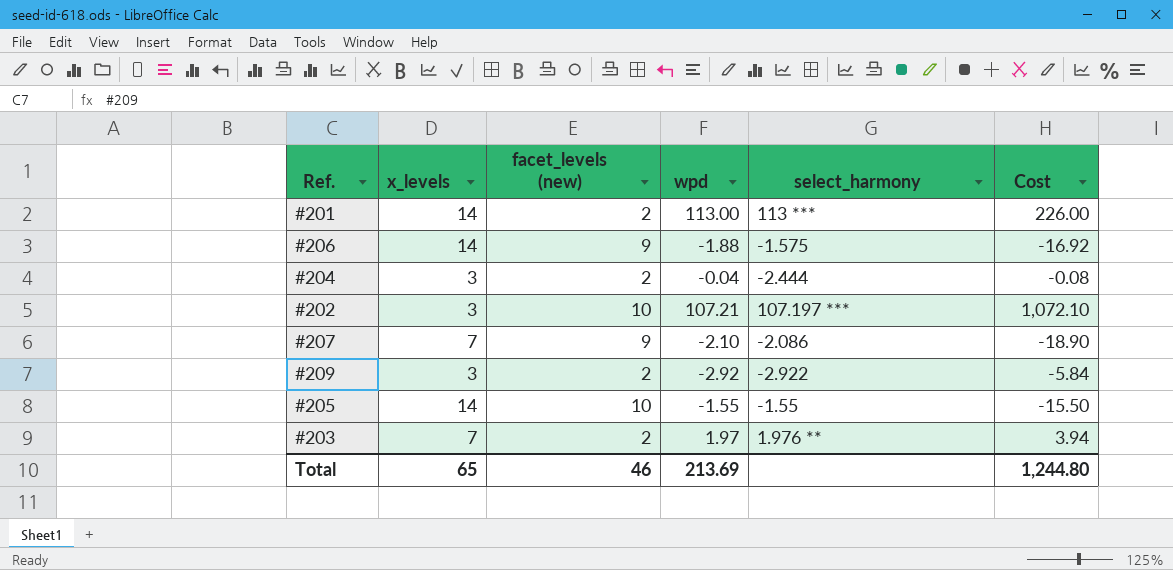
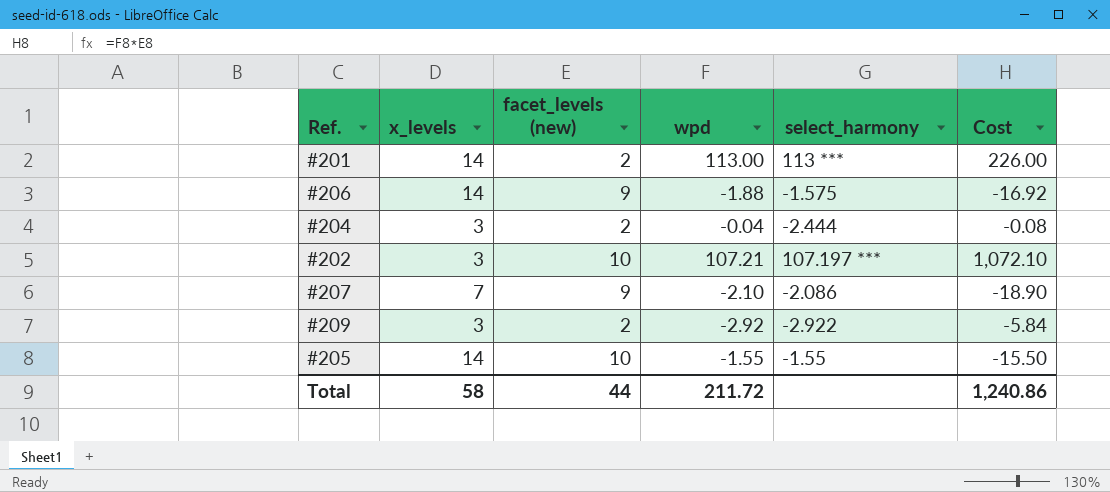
row #203: 7 | 2 | 1.97 | 1.976 ** | 3.94 -> none
Total | x_levels: 65 -> 58
Total | facet_levels (new): 46 -> 44
Total | wpd: 213.69 -> 211.72
Total | Cost: 1,244.80 -> 1,240.86

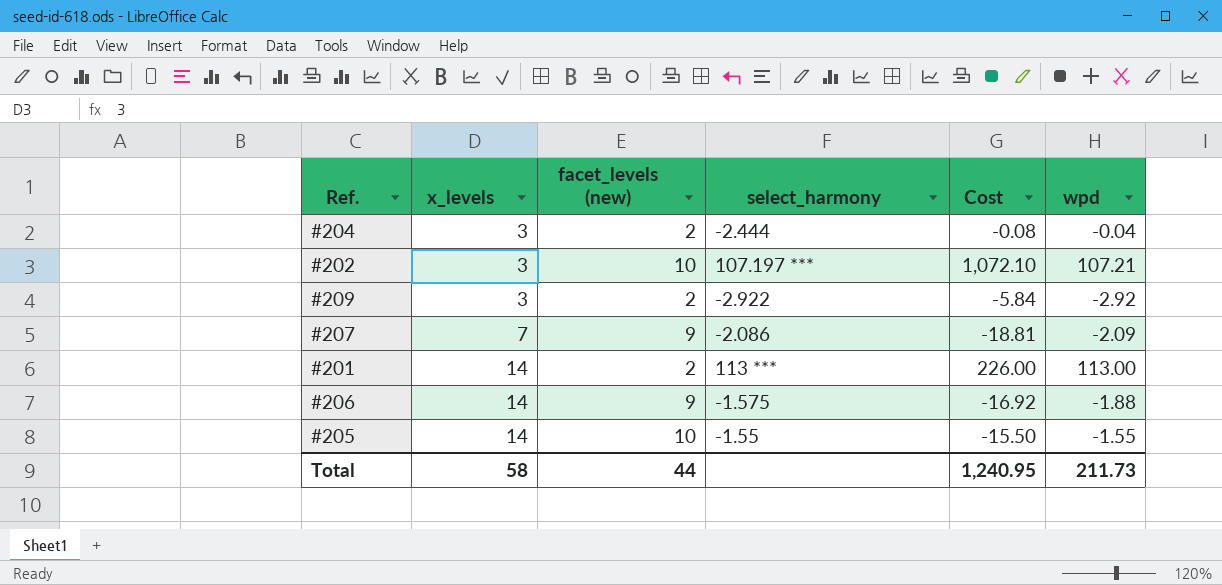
row order: none -> x_levels ascending
column wpd | position: 4 -> 6
#207 | Cost: -18.90 -> -18.81
#207 | wpd: -2.10 -> -2.09
Total | Cost: 1,240.86 -> 1,240.95
Total | wpd: 211.72 -> 211.73

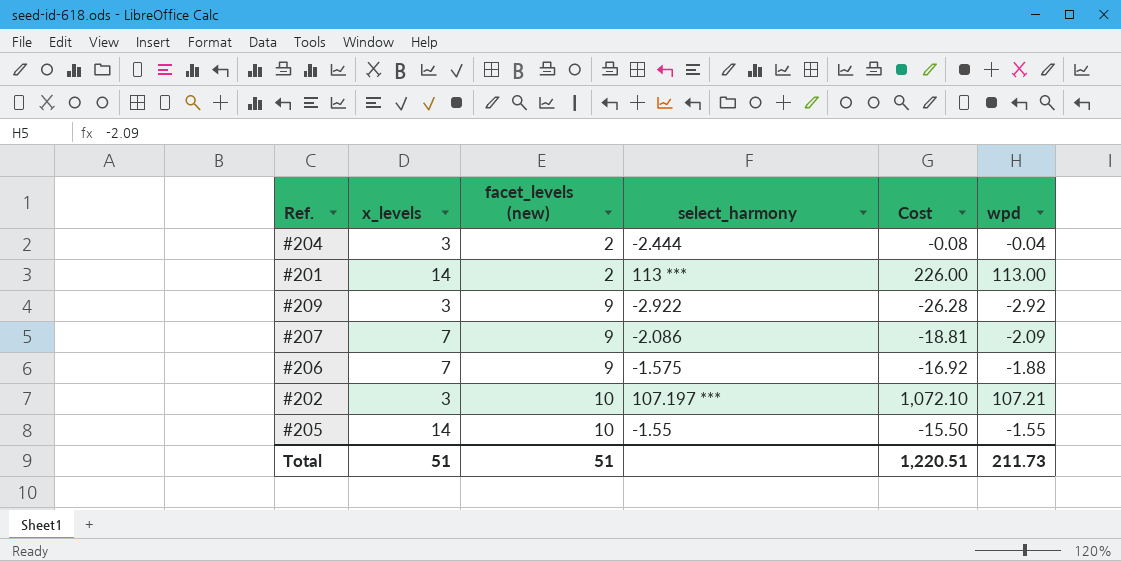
row order: x_levels ascending -> facet_levels (new) ascending
#209 | facet_levels (new): 2 -> 9
#209 | Cost: -5.84 -> -26.28
#206 | x_levels: 14 -> 7
Total | x_levels: 58 -> 51
Total | facet_levels (new): 44 -> 51
Total | Cost: 1,240.95 -> 1,220.51

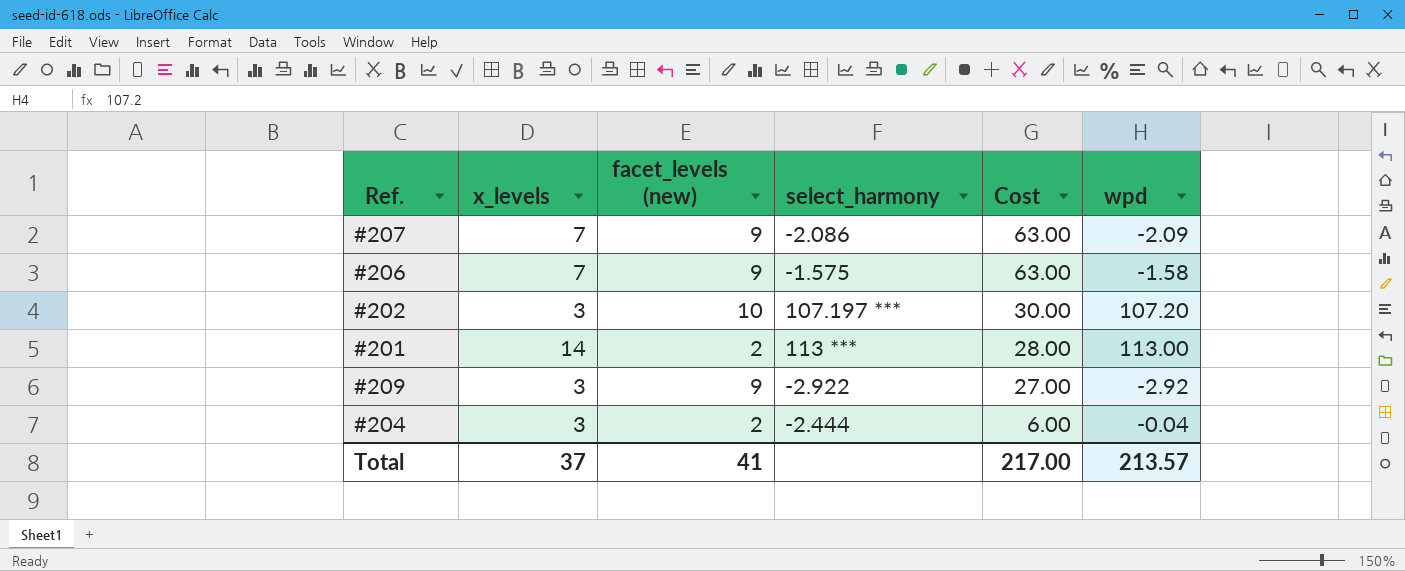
row order: facet_levels (new) ascending -> Cost descending
column Cost | formula: [facet_levels (new)] * [wpd] -> [x_levels] * [facet_levels (new)]
row #205: 14 | 10 | -1.55 | -15.50 | -1.55 -> none
#206 | wpd: -1.88 -> -1.58
#202 | wpd: 107.21 -> 107.20
Total | x_levels: 51 -> 37
Total | facet_levels (new): 51 -> 41
Total | Cost: 1,220.51 -> 217.00
Total | wpd: 211.73 -> 213.57

